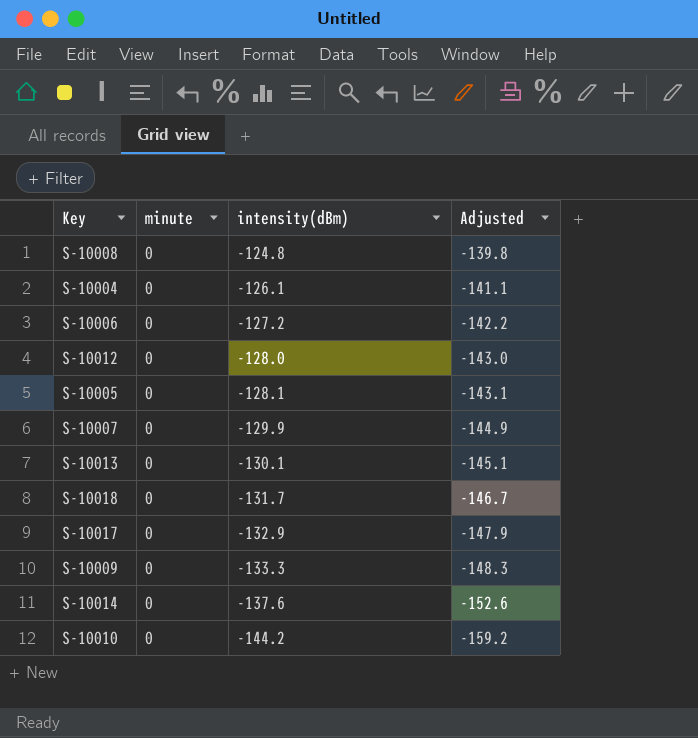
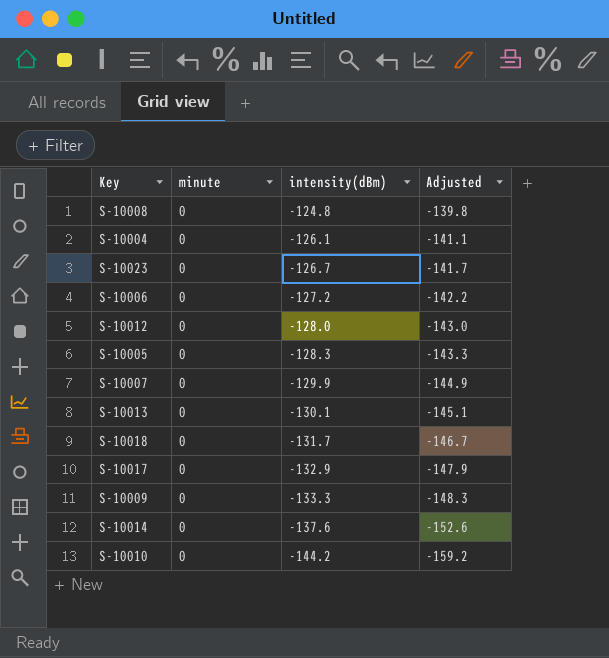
row S-10023: none -> 0 | -126.7 | -141.7
S-10005 | intensity(dBm): -128.1 -> -128.3
S-10005 | Adjusted: -143.1 -> -143.3

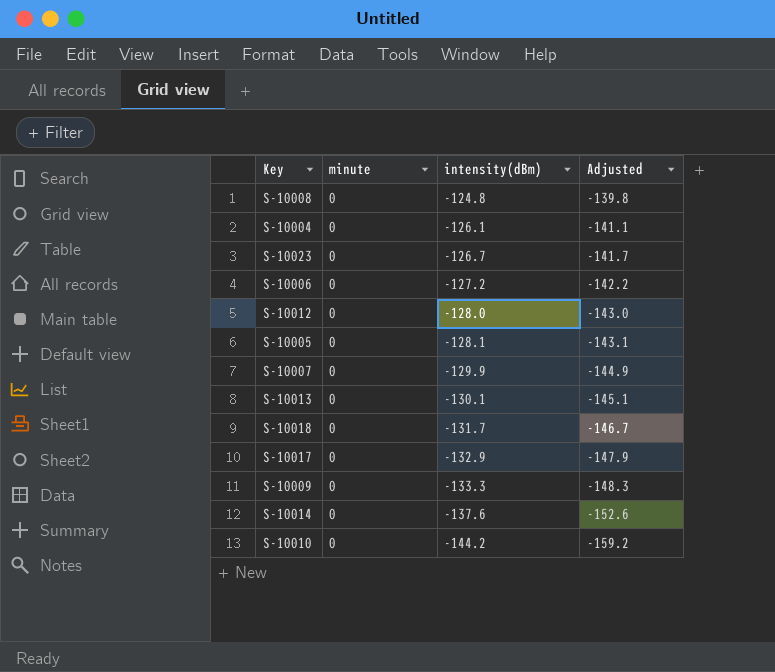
S-10005 | intensity(dBm): -128.3 -> -128.1
S-10005 | Adjusted: -143.3 -> -143.1

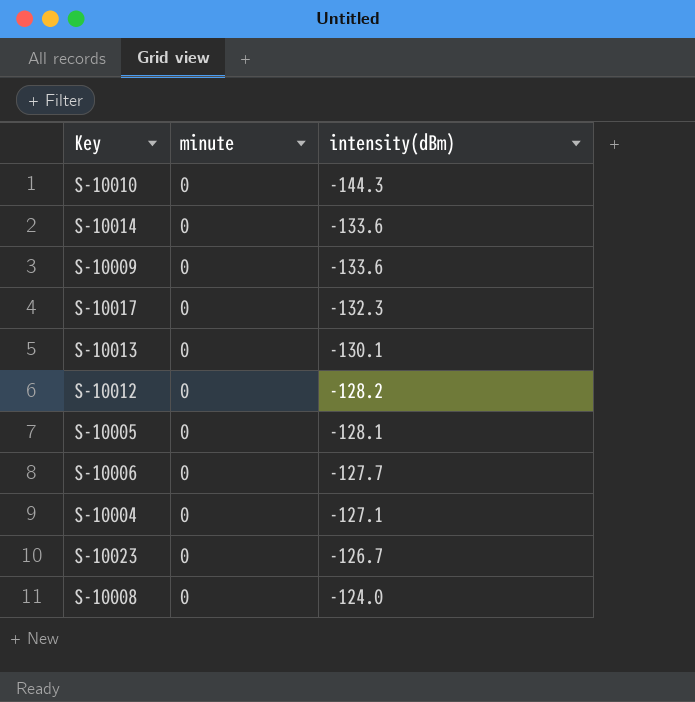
row order: intensity(dBm) descending -> intensity(dBm) ascending
column Adjusted | formula: [intensity(dBm)] - 15 -> none
row S-10007: 0 | -129.9 | -144.9 -> none
row S-10018: 0 | -131.7 | -146.7 -> none
S-10010 | intensity(dBm): -144.2 -> -144.3
S-10014 | intensity(dBm): -137.6 -> -133.6
S-10009 | intensity(dBm): -133.3 -> -133.6
S-10017 | intensity(dBm): -132.9 -> -132.3
S-10012 | intensity(dBm): -128.0 -> -128.2
S-10006 | intensity(dBm): -127.2 -> -127.7
S-10004 | intensity(dBm): -126.1 -> -127.1
S-10008 | intensity(dBm): -124.8 -> -124.0

